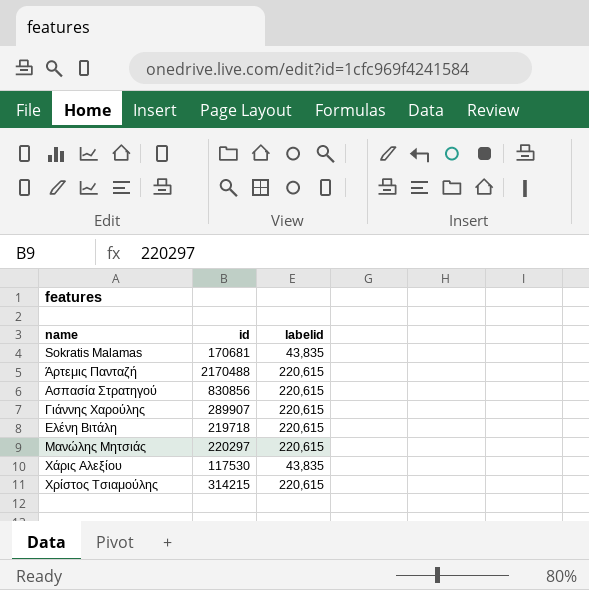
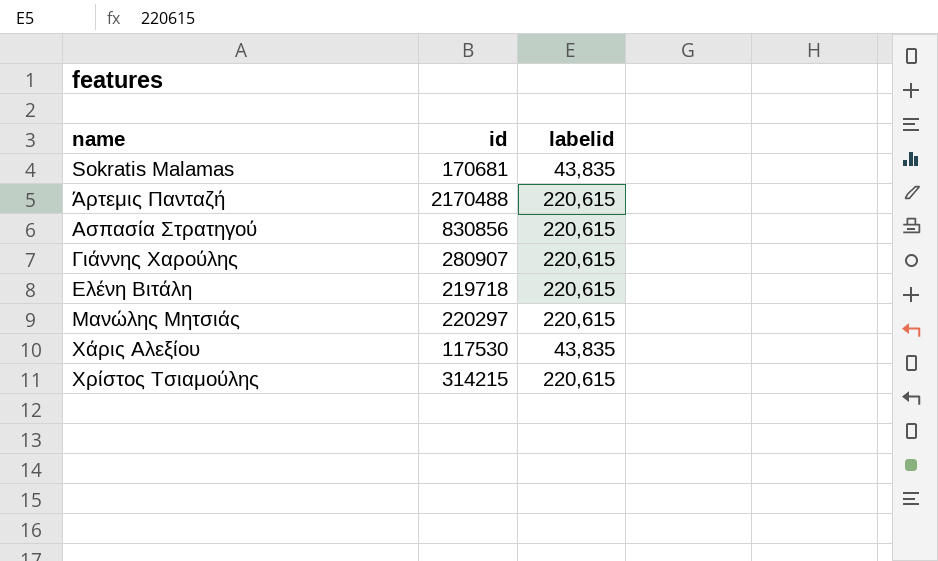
Γιάννης Χαρούλης | id: 289907 -> 280907

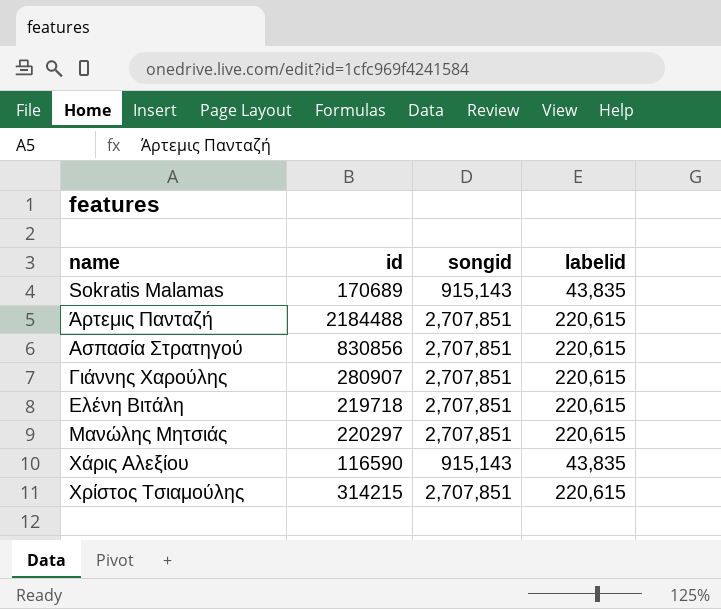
column songid | position: none -> 3
Sokratis Malamas | id: 170681 -> 170689
Άρτεμις Πανταζή | id: 2170488 -> 2184488
Χάρις Αλεξίου | id: 117530 -> 116590

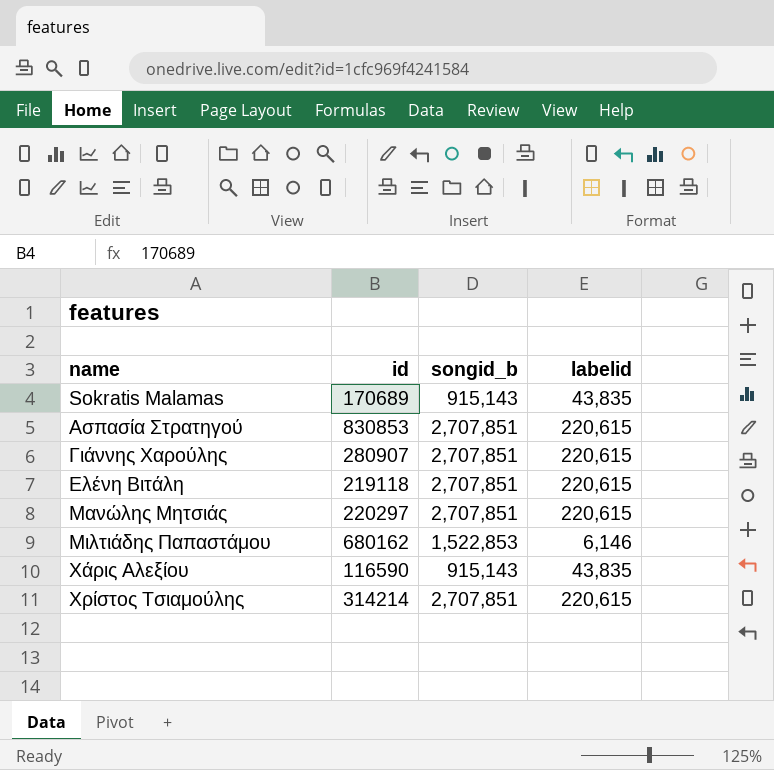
column name: songid -> songid_b
row Άρτεμις Πανταζή: 2184488 | 2,707,851 | 220,615 -> none
Ασπασία Στρατηγού | id: 830856 -> 830853
Ελένη Βιτάλη | id: 219718 -> 219118
row Μιλτιάδης Παπαστάμου: none -> 680162 | 1,522,853 | 6,146
Χρίστος Τσιαμούλης | id: 314215 -> 314214

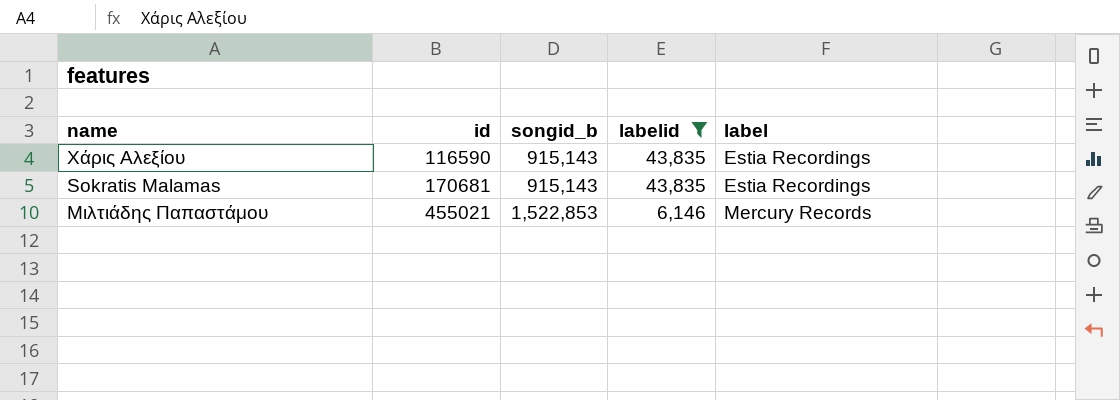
filter: none -> labelid != 220,615
row order: name ascending -> id ascending
column label | position: none -> 5
Sokratis Malamas | id: 170689 -> 170681
Μιλτιάδης Παπαστάμου | id: 680162 -> 455021

